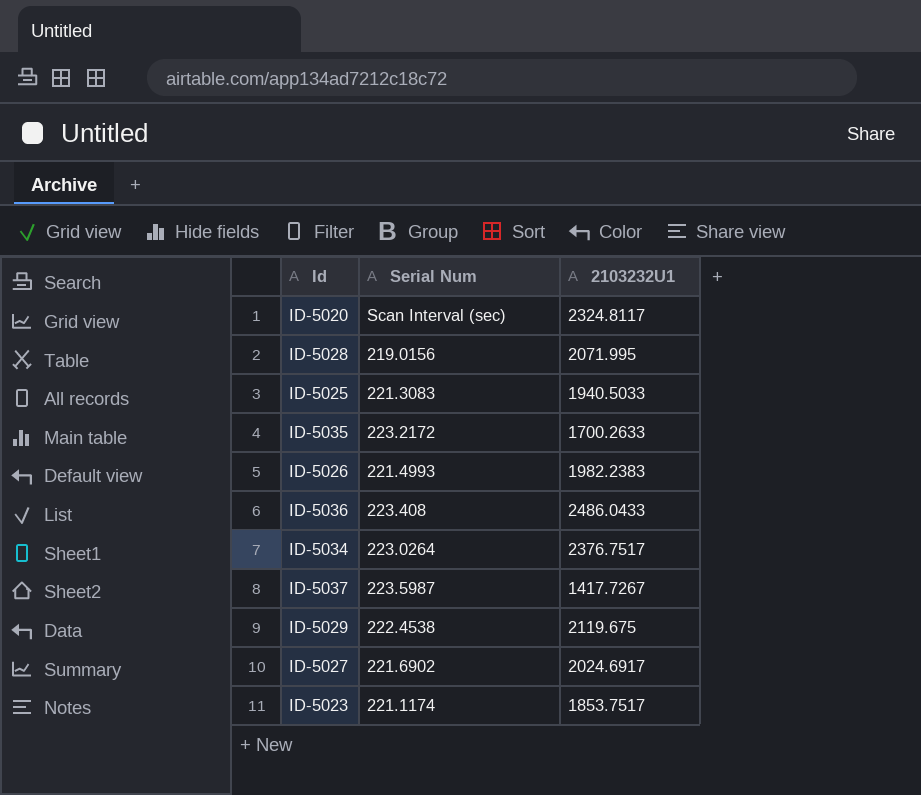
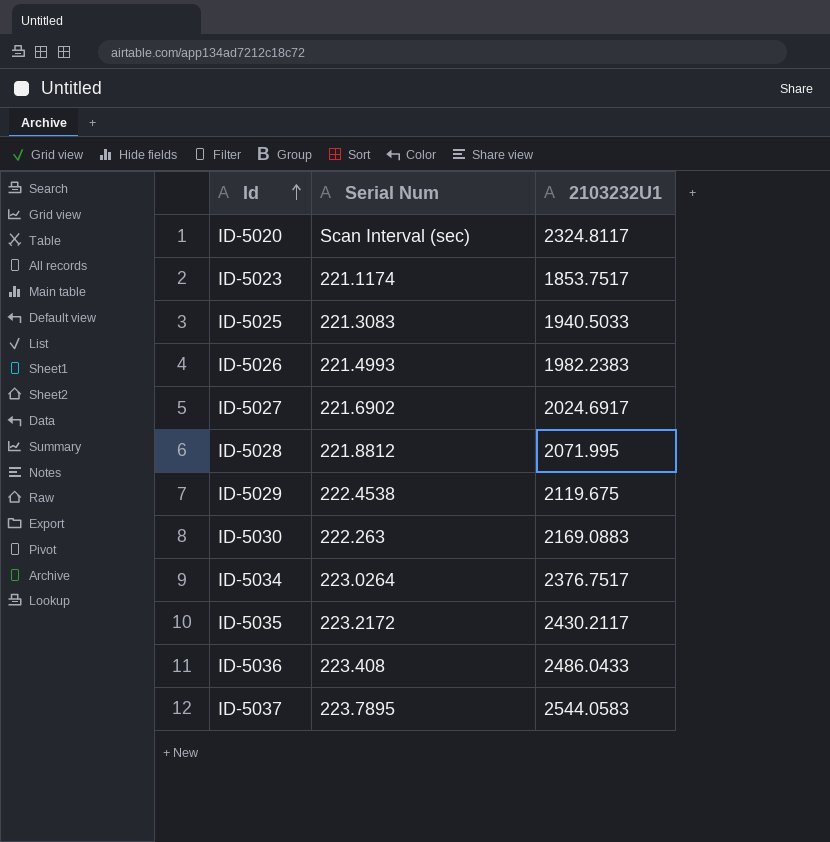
row order: none -> Id ascending
ID-5028 | Serial Num: 219.0156 -> 221.8812
row ID-5030: none -> 222.263 | 2169.0883
ID-5035 | 2103232U1: 1700.2633 -> 2430.2117
ID-5037 | Serial Num: 223.5987 -> 223.7895
ID-5037 | 2103232U1: 1417.7267 -> 2544.0583

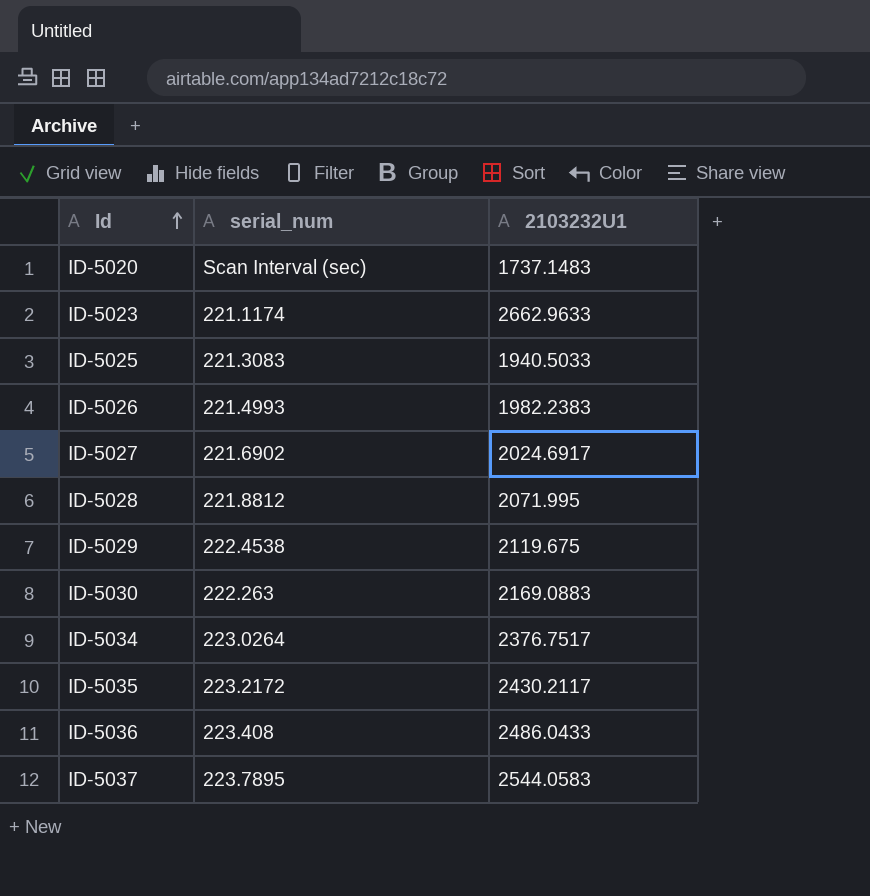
column name: Serial Num -> serial_num
ID-5020 | 2103232U1: 2324.8117 -> 1737.1483
ID-5023 | 2103232U1: 1853.7517 -> 2662.9633

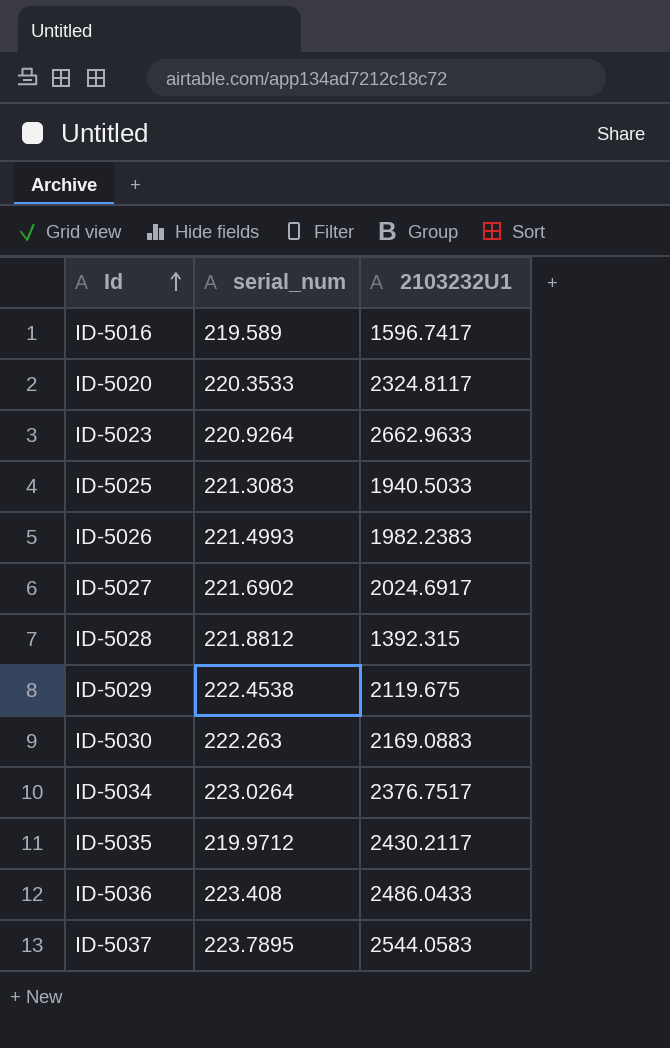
row ID-5016: none -> 219.589 | 1596.7417
ID-5020 | serial_num: Scan Interval (sec) -> 220.3533
ID-5020 | 2103232U1: 1737.1483 -> 2324.8117
ID-5023 | serial_num: 221.1174 -> 220.9264
ID-5028 | 2103232U1: 2071.995 -> 1392.315
ID-5035 | serial_num: 223.2172 -> 219.9712

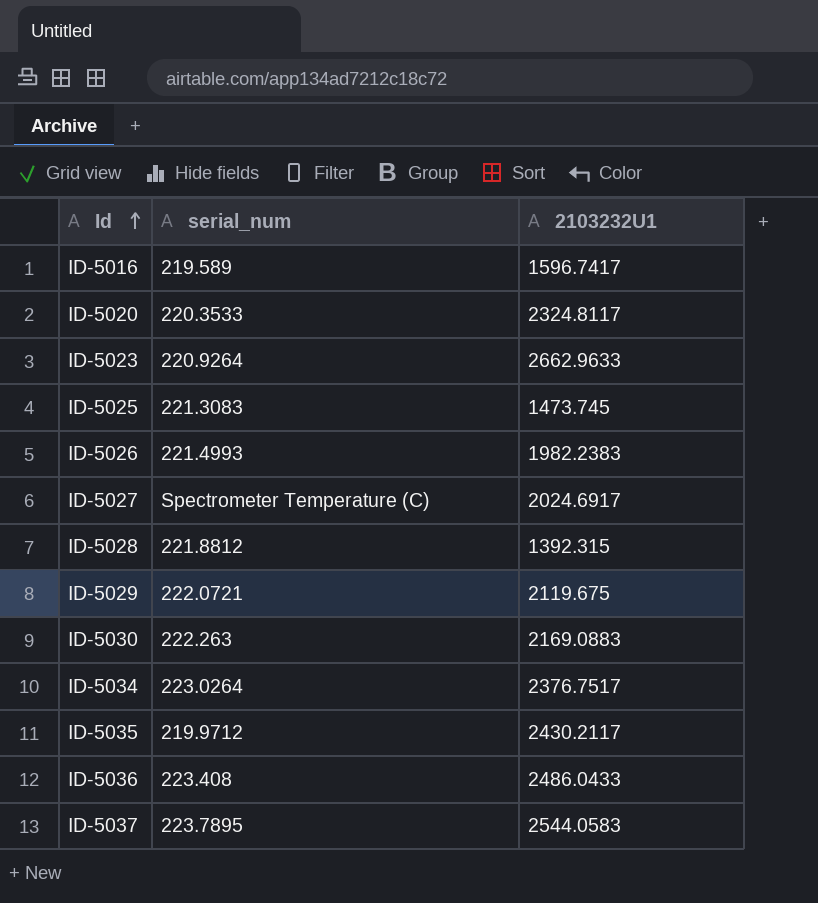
ID-5025 | 2103232U1: 1940.5033 -> 1473.745
ID-5027 | serial_num: 221.6902 -> Spectrometer Temperature (C)
ID-5029 | serial_num: 222.4538 -> 222.0721

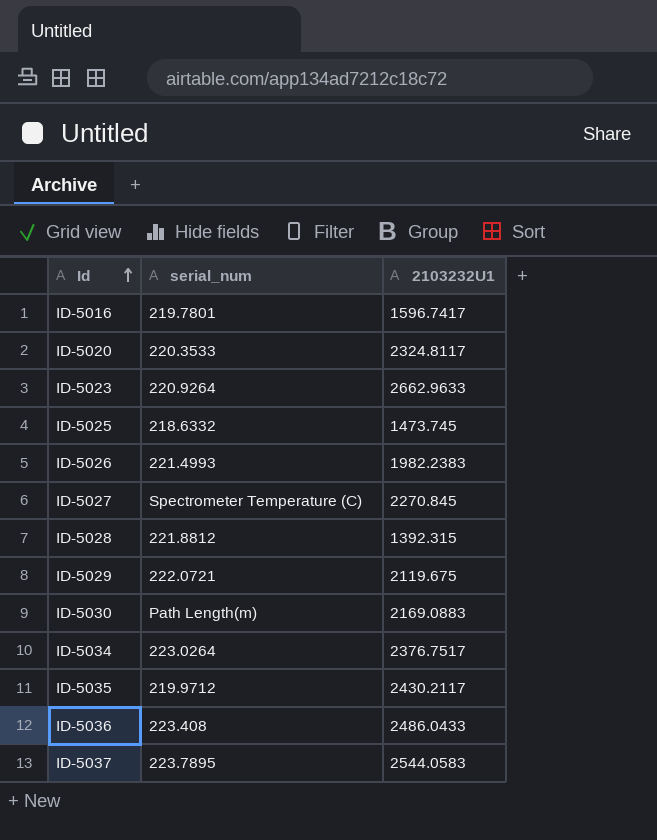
ID-5016 | serial_num: 219.589 -> 219.7801
ID-5025 | serial_num: 221.3083 -> 218.6332
ID-5027 | 2103232U1: 2024.6917 -> 2270.845
ID-5030 | serial_num: 222.263 -> Path Length(m)

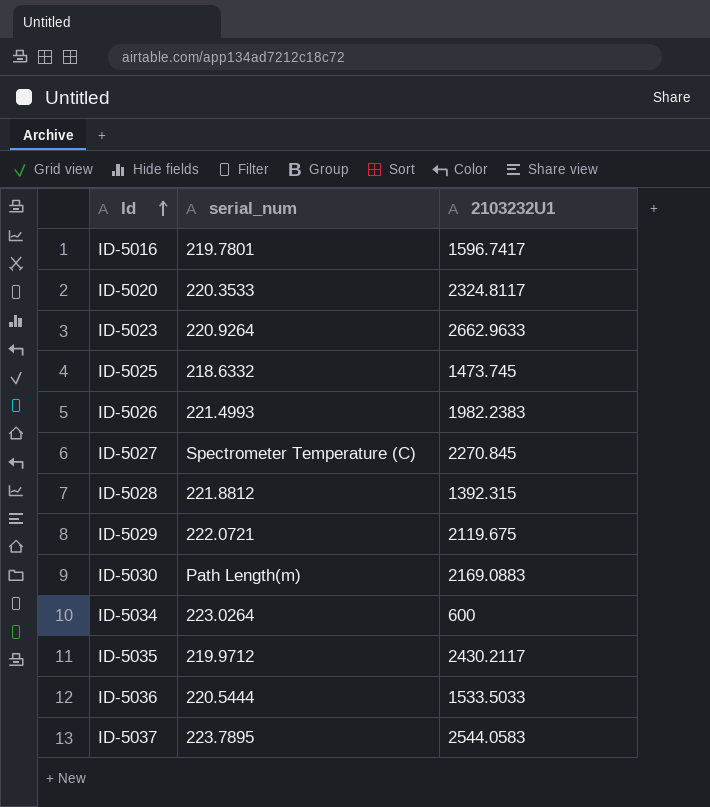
ID-5034 | 2103232U1: 2376.7517 -> 600
ID-5036 | serial_num: 223.408 -> 220.5444
ID-5036 | 2103232U1: 2486.0433 -> 1533.5033

